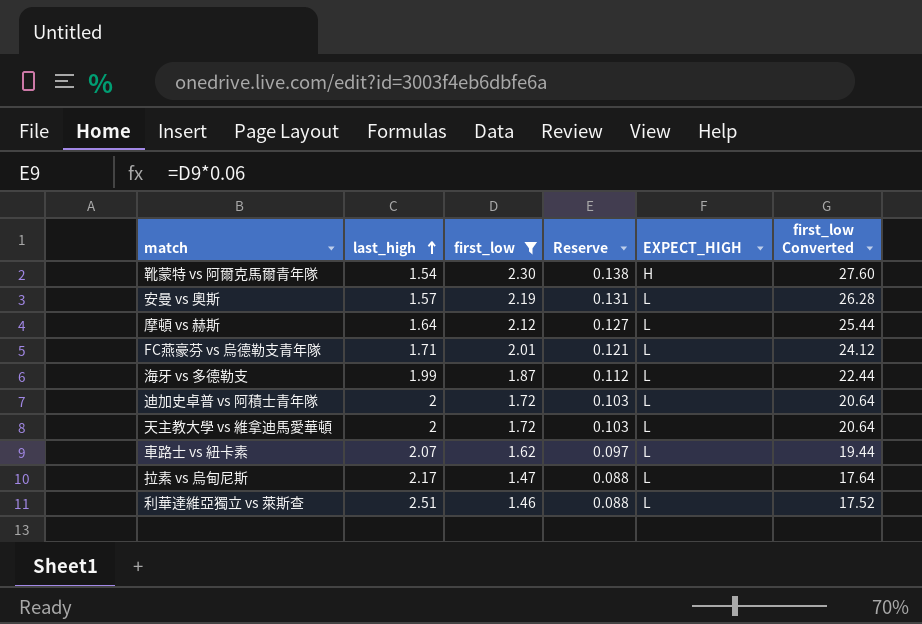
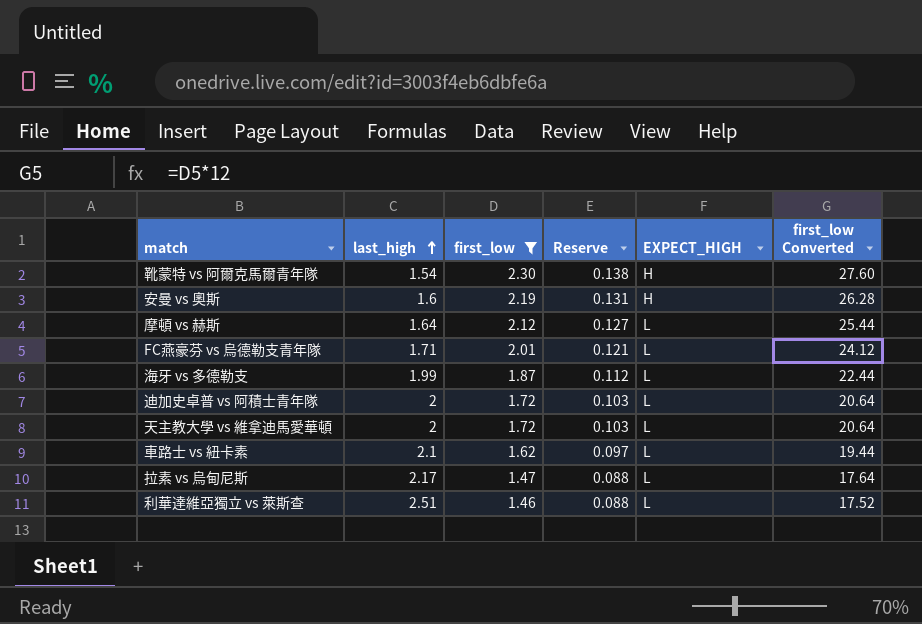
安曼 vs 奧斯 | last_high: 1.57 -> 1.6
安曼 vs 奧斯 | EXPECT_HIGH: L -> H
車路士 vs 紐卡素 | last_high: 2.07 -> 2.1

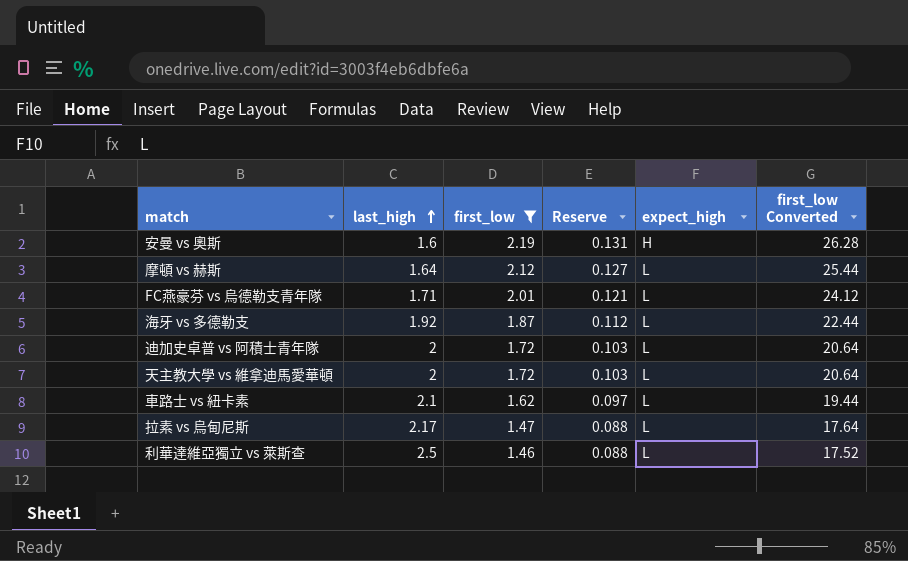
column name: EXPECT_HIGH -> expect_high
row 靴蒙特 vs 阿爾克馬爾青年隊: 1.54 | 2.30 | 0.138 | H | 27.60 -> none
海牙 vs 多德勒支 | last_high: 1.99 -> 1.92
利華達維亞獨立 vs 萊斯查 | last_high: 2.51 -> 2.5

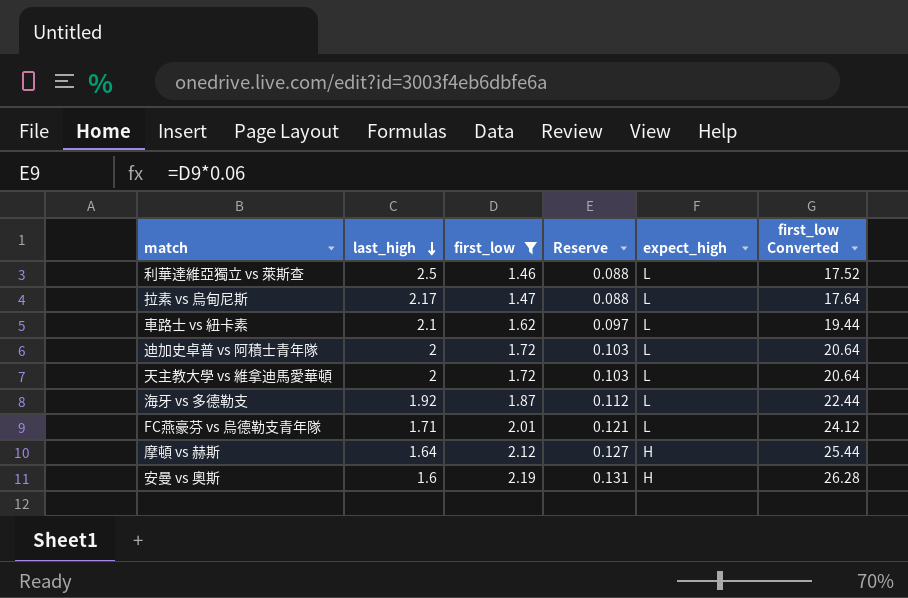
row order: last_high ascending -> last_high descending
摩頓 vs 赫斯 | expect_high: L -> H

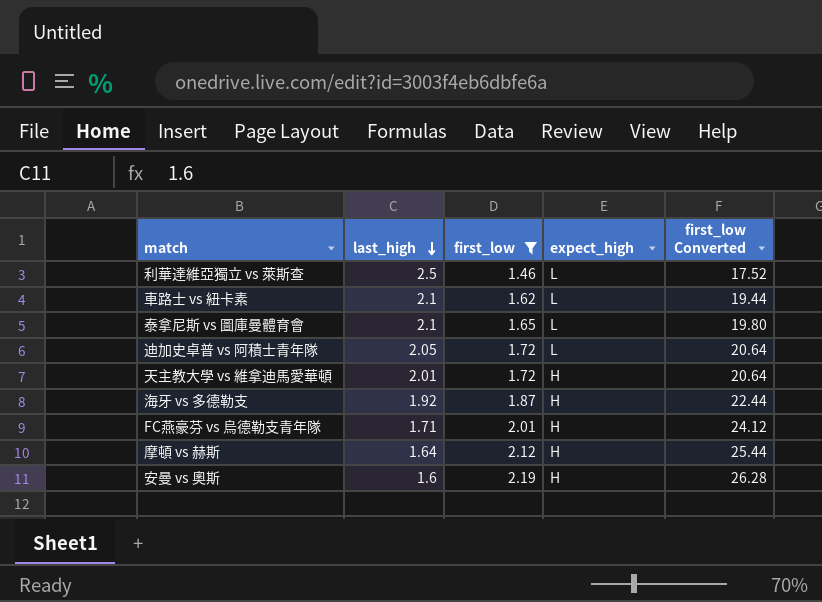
column Reserve | formula: [first_low] * 0.06 -> none
row 拉素 vs 烏甸尼斯: 2.17 | 1.47 | 0.088 | L | 17.64 -> none
row 泰拿尼斯 vs 圖庫曼體育會: none -> 2.1 | 1.65 | L | 19.80
迪加史卓普 vs 阿積士青年隊 | last_high: 2 -> 2.05
天主教大學 vs 維拿迪馬愛華頓 | last_high: 2 -> 2.01
天主教大學 vs 維拿迪馬愛華頓 | expect_high: L -> H
海牙 vs 多德勒支 | expect_high: L -> H
FC燕豪芬 vs 烏德勒支青年隊 | expect_high: L -> H

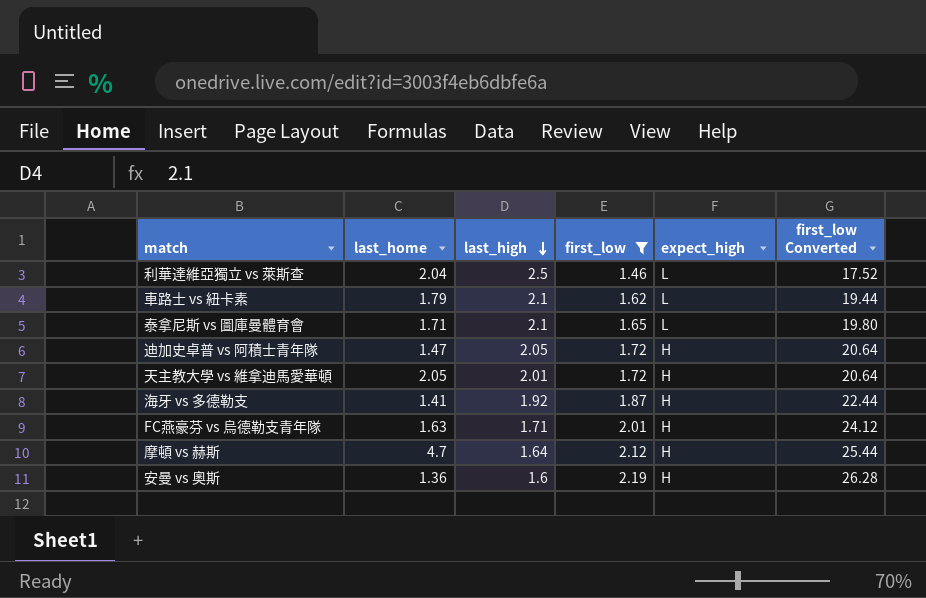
column last_home | position: none -> 2
迪加史卓普 vs 阿積士青年隊 | expect_high: L -> H

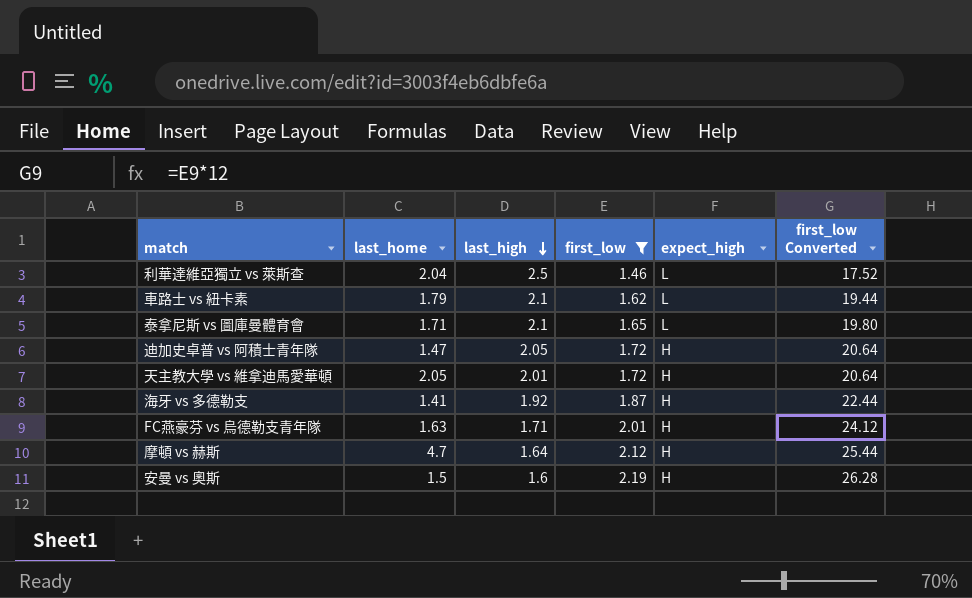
安曼 vs 奧斯 | last_home: 1.36 -> 1.5

